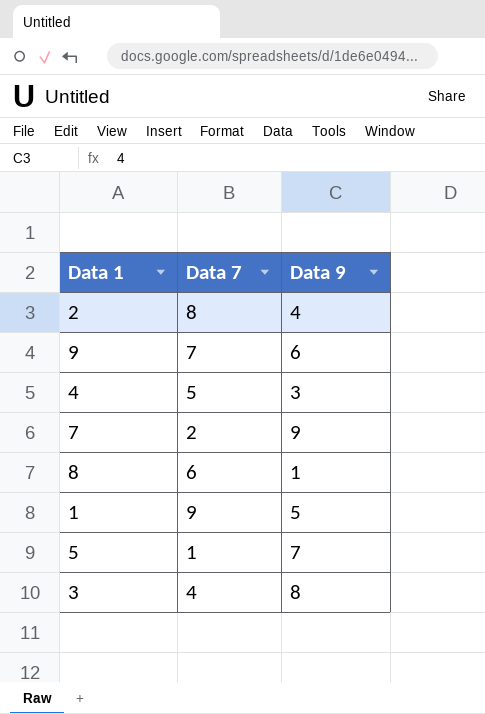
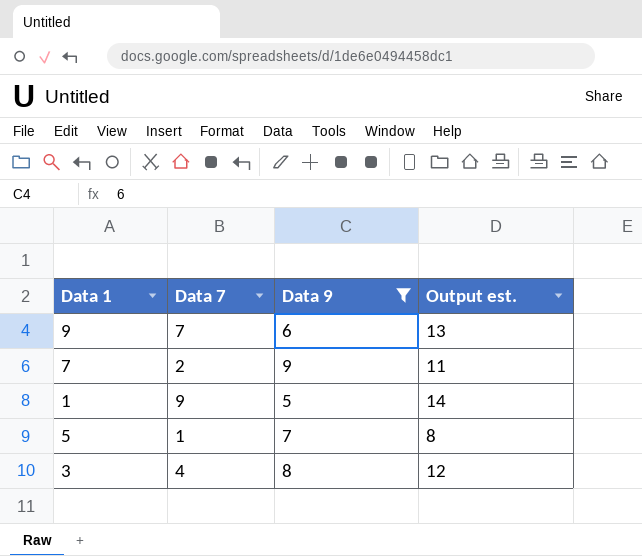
filter: none -> Data 9 >= 5
column Output est. | formula: none -> [Data 7] + [Data 9]

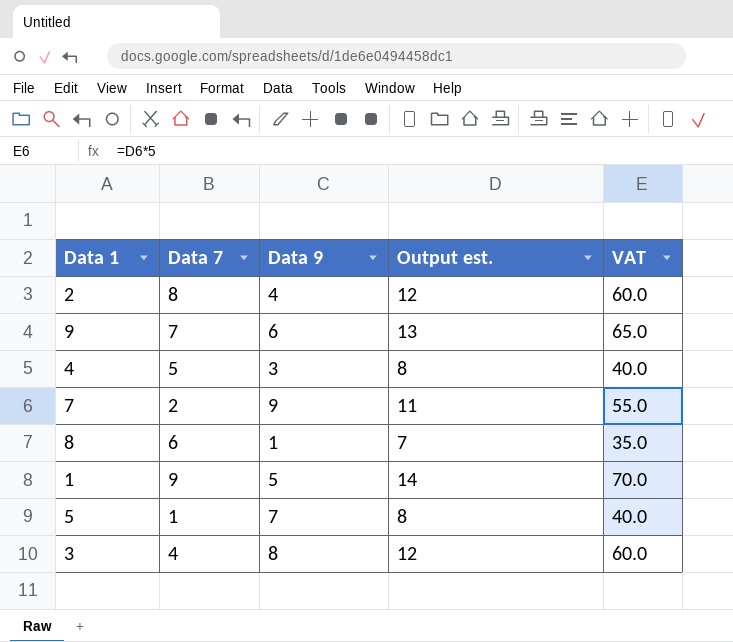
filter: Data 9 >= 5 -> none
column VAT | formula: none -> [Output est.] * 5

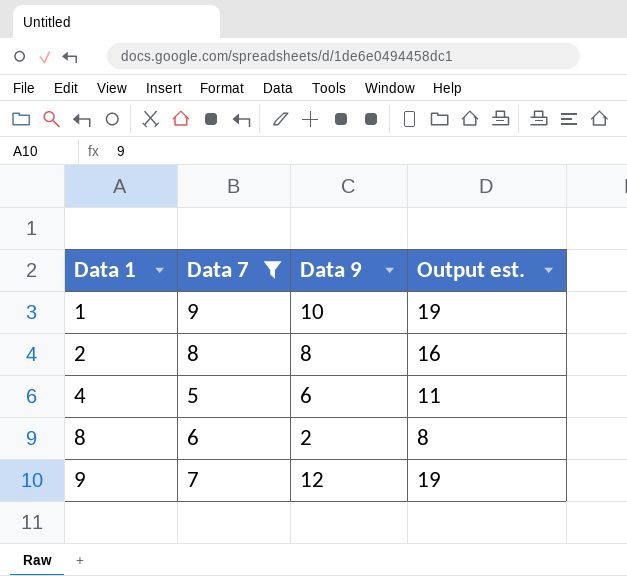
filter: none -> Data 7 >= 5
row order: none -> Data 1 ascending
column VAT | formula: [Output est.] * 5 -> none
1 | Data 9: 5 -> 10
1 | Output est.: 14 -> 19
2 | Data 9: 4 -> 8
2 | Output est.: 12 -> 16
4 | Data 9: 3 -> 6
4 | Output est.: 8 -> 11
8 | Data 9: 1 -> 2
8 | Output est.: 7 -> 8
9 | Data 9: 6 -> 12
9 | Output est.: 13 -> 19

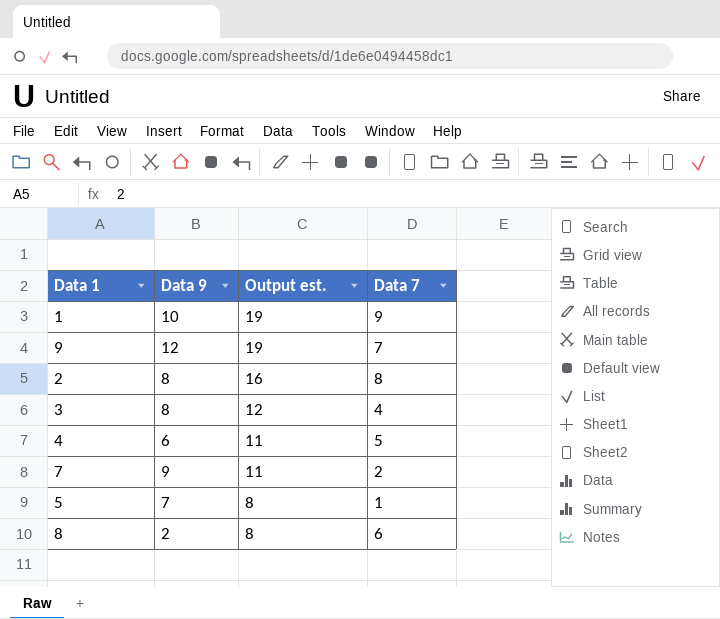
filter: Data 7 >= 5 -> none
row order: Data 1 ascending -> Output est. descending
column Data 7 | position: 2 -> 4

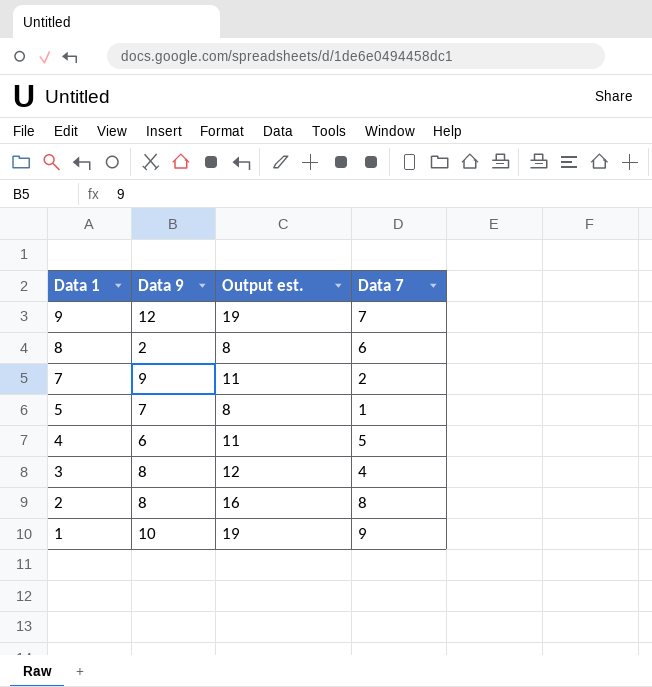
row order: Output est. descending -> Data 1 descending

